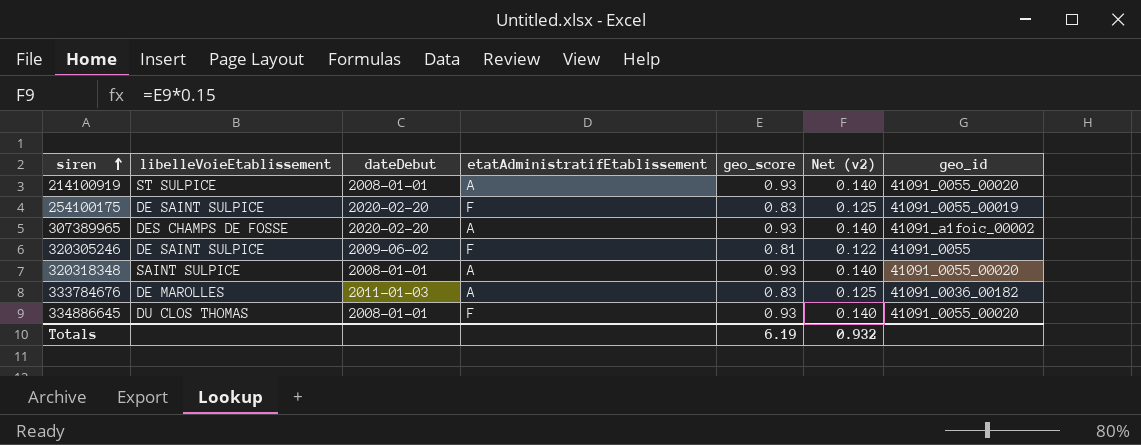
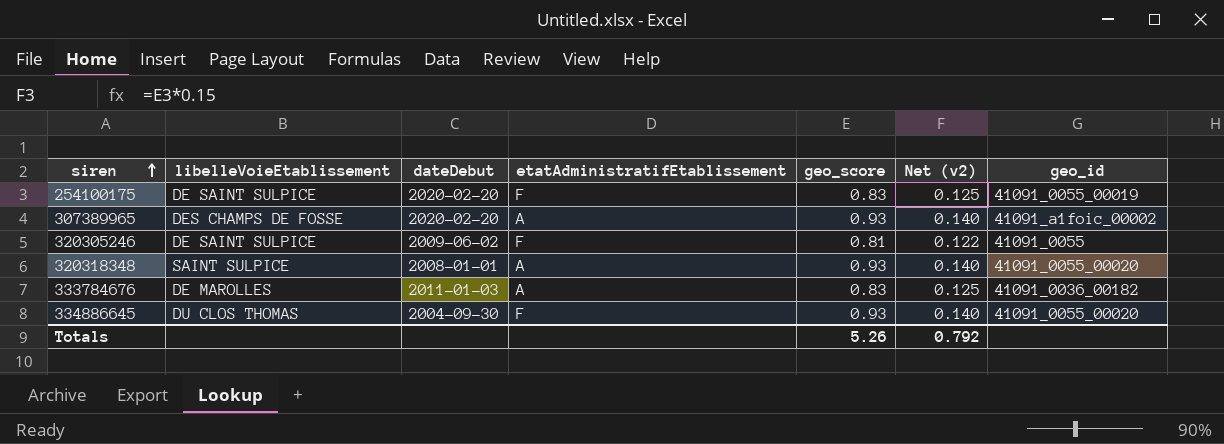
row 214100919: ST SULPICE | 2008-01-01 | A | 0.93 | 0.140 | 41091_0055_00020 -> none
334886645 | dateDebut: 2008-01-01 -> 2004-09-30
Totals | geo_score: 6.19 -> 5.26
Totals | Net (v2): 0.932 -> 0.792

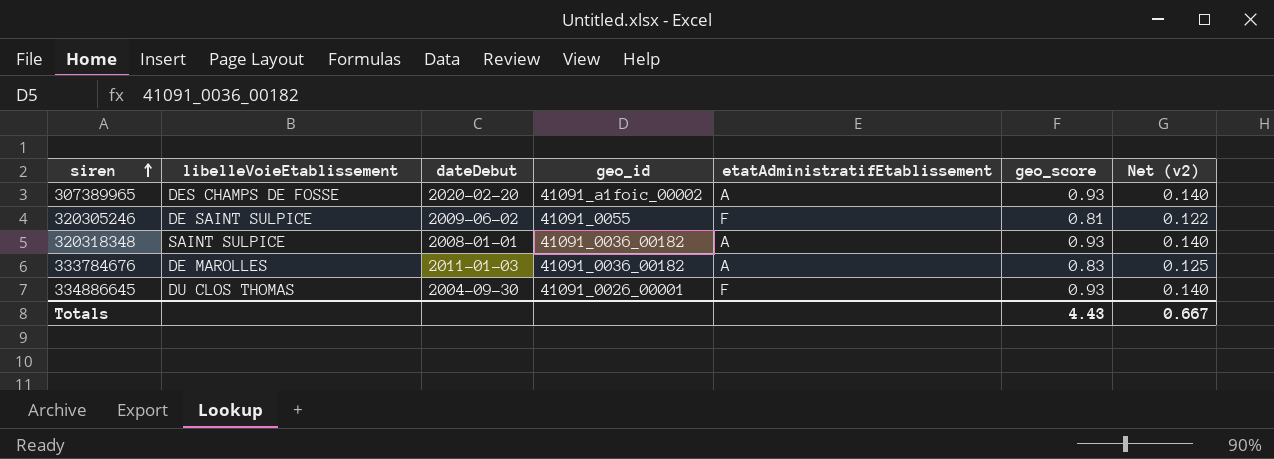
column geo_id | position: 7 -> 4
row 254100175: DE SAINT SULPICE | 2020-02-20 | F | 0.83 | 0.125 | 41091_0055_00019 -> none
320318348 | geo_id: 41091_0055_00020 -> 41091_0036_00182
334886645 | geo_id: 41091_0055_00020 -> 41091_0026_00001
Totals | geo_score: 5.26 -> 4.43
Totals | Net (v2): 0.792 -> 0.667

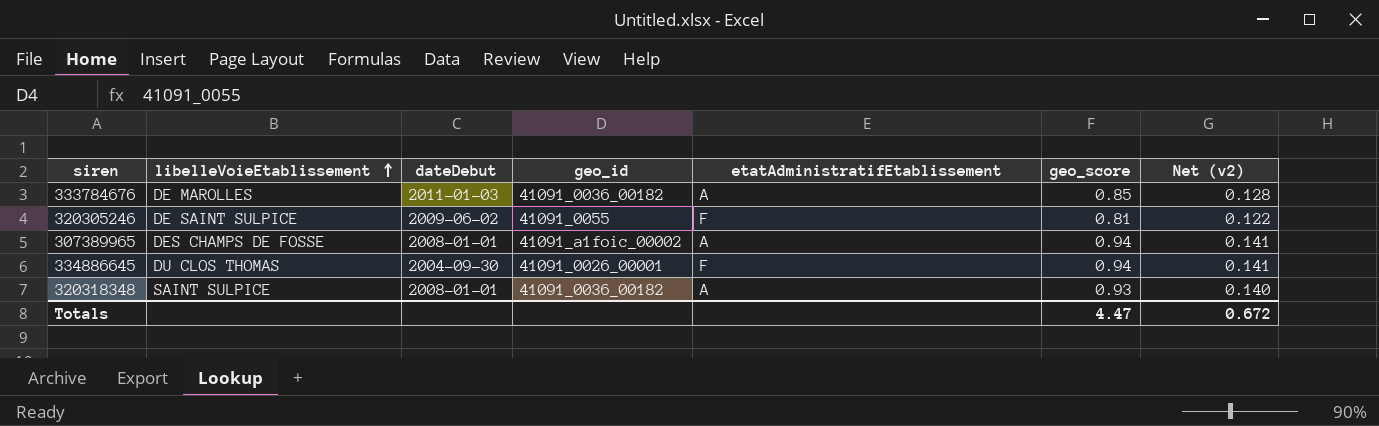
row order: siren ascending -> libelleVoieEtablissement ascending
333784676 | geo_score: 0.83 -> 0.85
333784676 | Net (v2): 0.125 -> 0.128
307389965 | dateDebut: 2020-02-20 -> 2008-01-01
307389965 | geo_score: 0.93 -> 0.94
307389965 | Net (v2): 0.140 -> 0.141
334886645 | geo_score: 0.93 -> 0.94
334886645 | Net (v2): 0.140 -> 0.141
Totals | geo_score: 4.43 -> 4.47
Totals | Net (v2): 0.667 -> 0.672

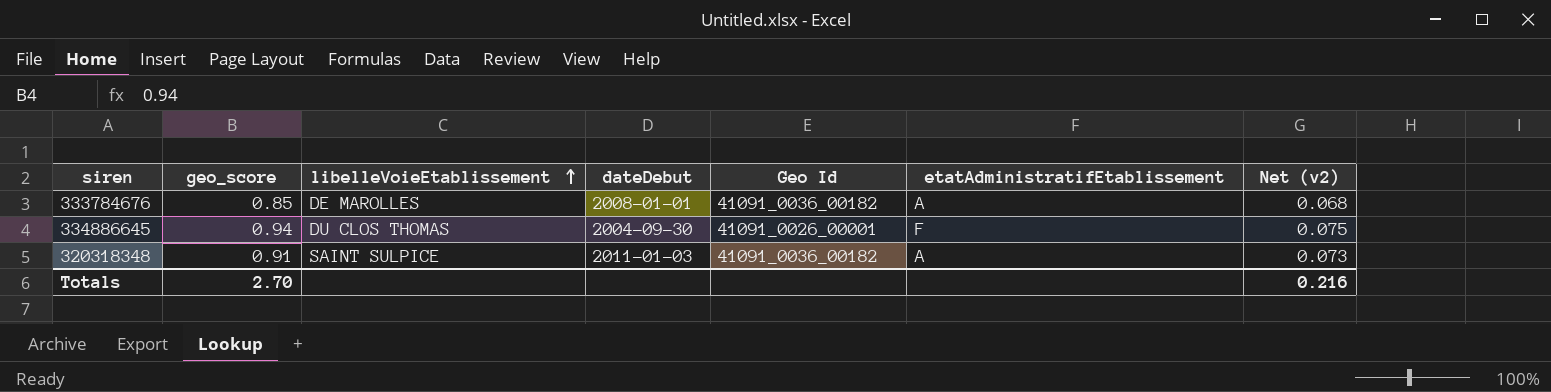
column geo_score | position: 6 -> 2
column name: geo_id -> Geo Id
column Net (v2) | formula: [geo_score] * 0.15 -> [geo_score] * 0.08
row 320305246: DE SAINT SULPICE | 2009-06-02 | 41091_0055 | F | 0.81 | 0.122 -> none
row 307389965: DES CHAMPS DE FOSSE | 2008-01-01 | 41091_a1foic_00002 | A | 0.94 | 0.141 -> none
333784676 | dateDebut: 2011-01-03 -> 2008-01-01
320318348 | geo_score: 0.93 -> 0.91
320318348 | dateDebut: 2008-01-01 -> 2011-01-03
Totals | geo_score: 4.47 -> 2.70
Totals | Net (v2): 0.672 -> 0.216

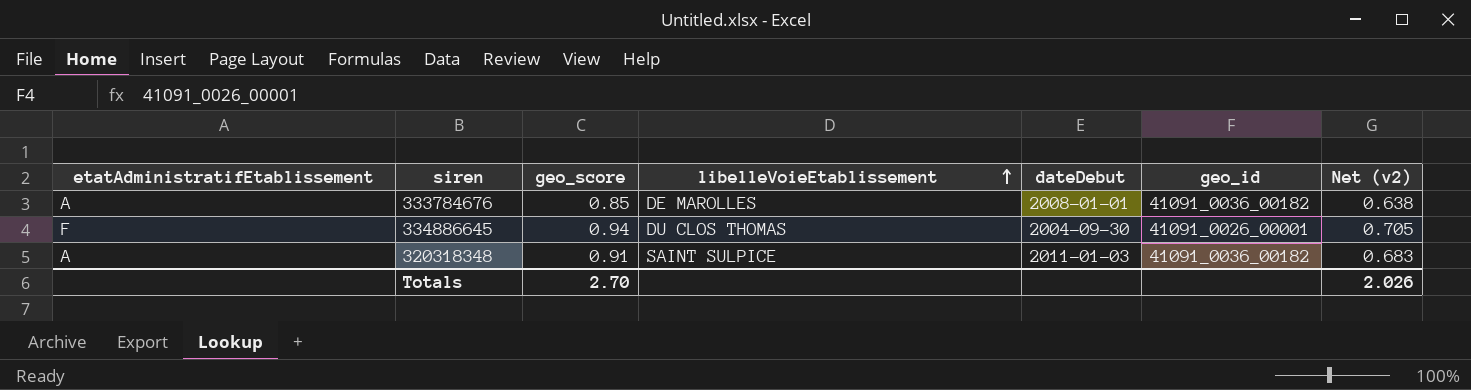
column etatAdministratifEtablissement | position: 6 -> 1
column name: Geo Id -> geo_id
column Net (v2) | formula: [geo_score] * 0.08 -> [geo_score] * 0.75
Totals | Net (v2): 0.216 -> 2.026

